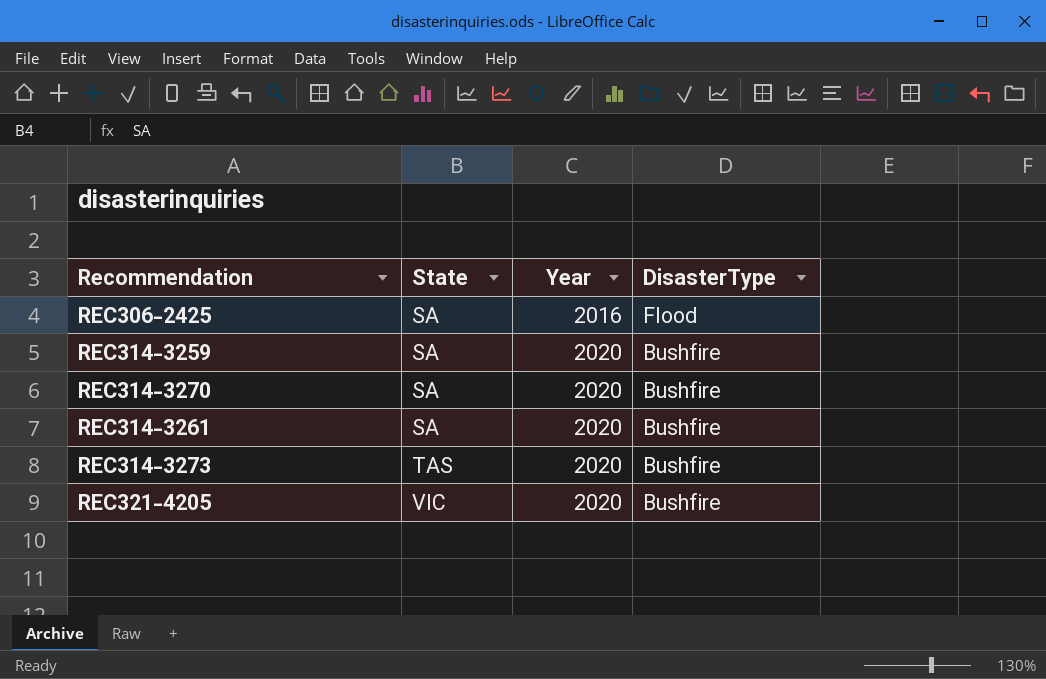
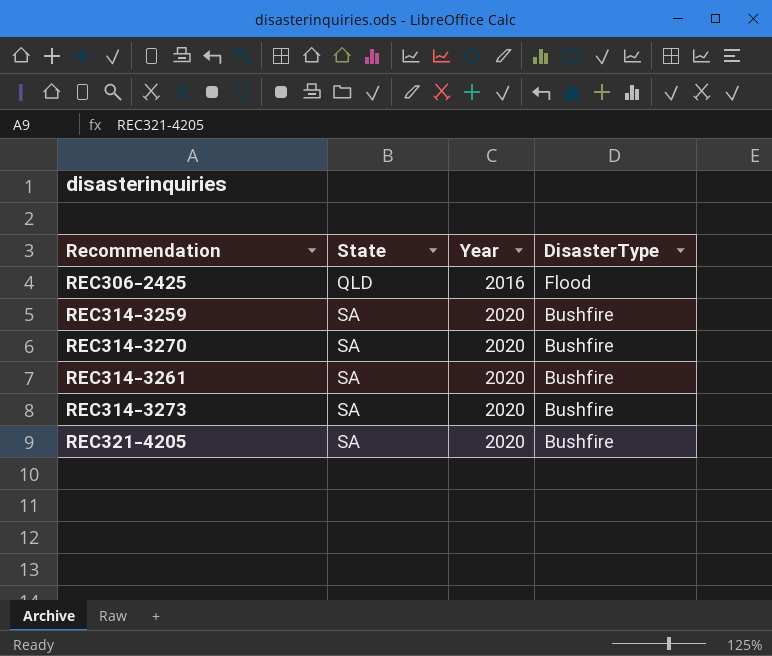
REC306-2425 | State: SA -> QLD
REC314-3273 | State: TAS -> SA
REC321-4205 | State: VIC -> SA

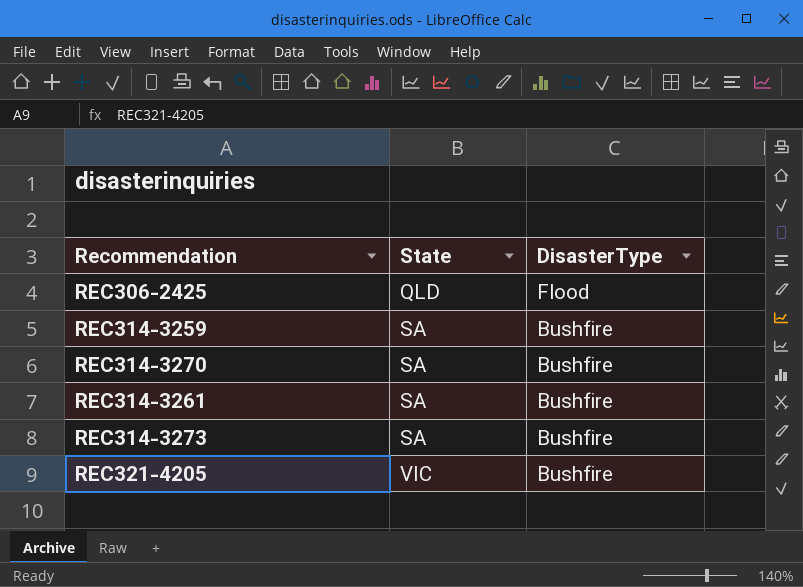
column Year | position: 3 -> none
REC321-4205 | State: SA -> VIC

